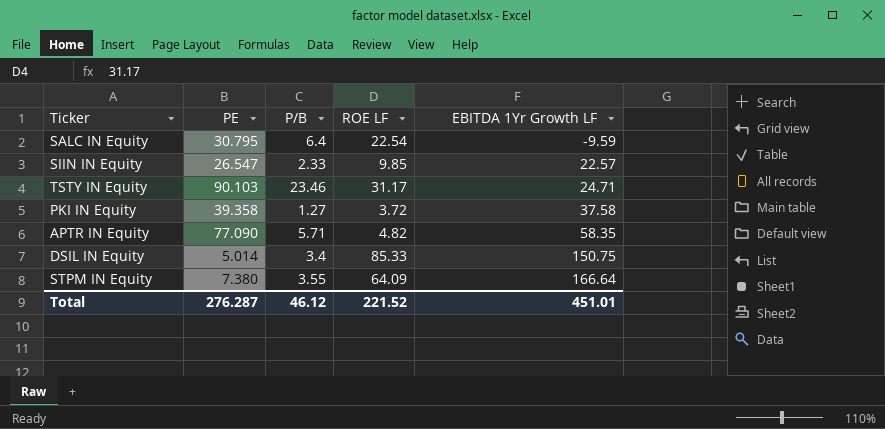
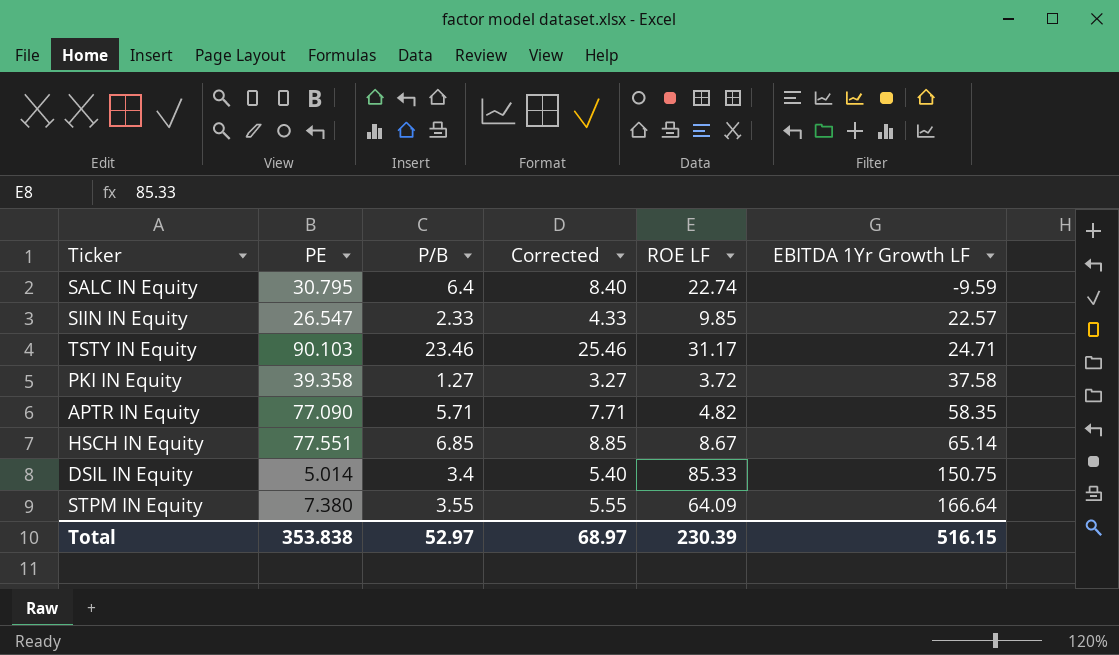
column Corrected | formula: none -> [P/B] + 2
SALC IN Equity | ROE LF: 22.54 -> 22.74
row HSCH IN Equity: none -> 77.551 | 6.85 | 8.85 | 8.67 | 65.14
Total | PE: 276.287 -> 353.838
Total | P/B: 46.12 -> 52.97
Total | ROE LF: 221.52 -> 230.39
Total | EBITDA 1Yr Growth LF: 451.01 -> 516.15

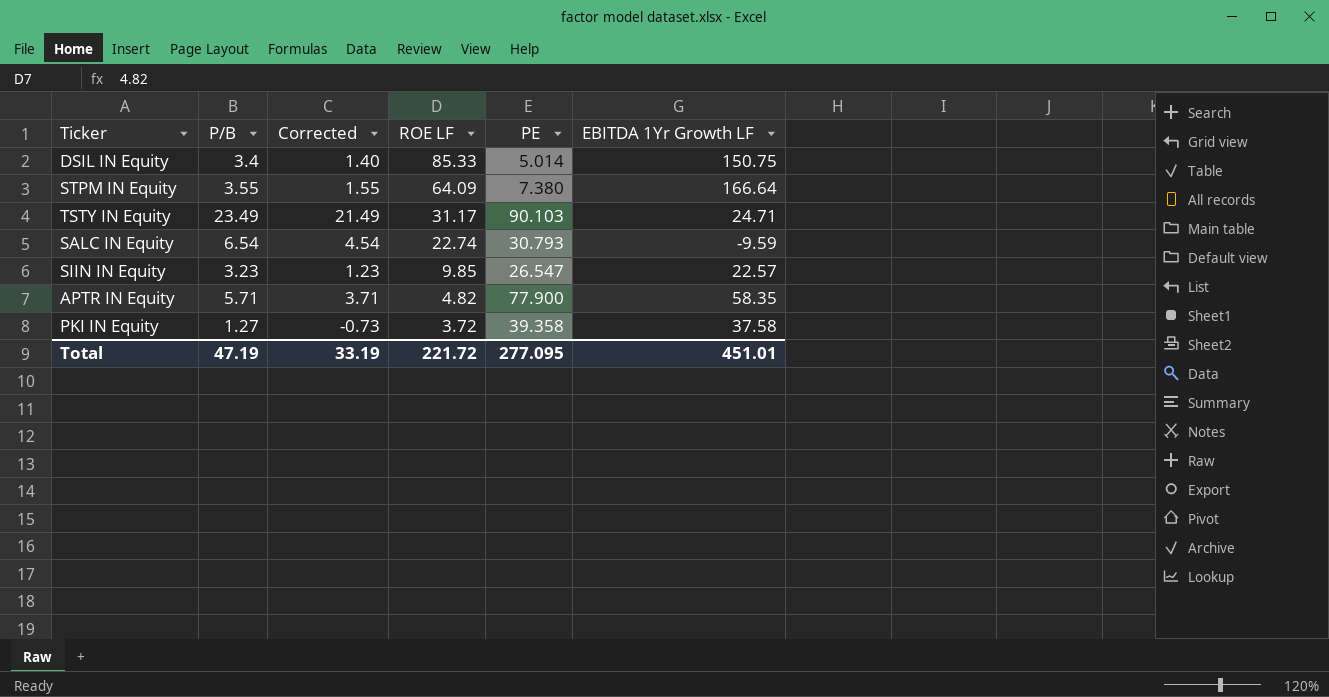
row order: EBITDA 1Yr Growth LF ascending -> ROE LF descending
column Corrected | formula: [P/B] + 2 -> [P/B] - 2
column PE | position: 2 -> 5
row HSCH IN Equity: 77.551 | 6.85 | 8.85 | 8.67 | 65.14 -> none
TSTY IN Equity | P/B: 23.46 -> 23.49
SALC IN Equity | P/B: 6.4 -> 6.54
SALC IN Equity | PE: 30.795 -> 30.793
SIIN IN Equity | P/B: 2.33 -> 3.23
APTR IN Equity | PE: 77.090 -> 77.900
Total | P/B: 52.97 -> 47.19
Total | Corrected: 68.97 -> 33.19
Total | ROE LF: 230.39 -> 221.72
Total | PE: 353.838 -> 277.095
Total | EBITDA 1Yr Growth LF: 516.15 -> 451.01

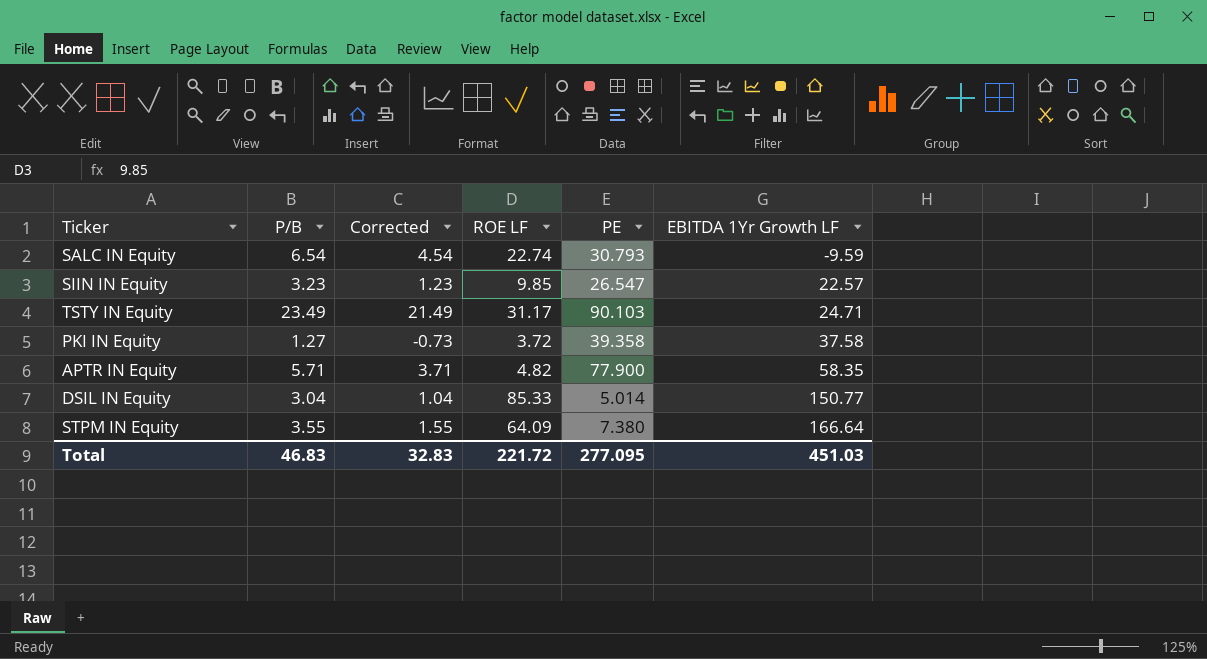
row order: ROE LF descending -> EBITDA 1Yr Growth LF ascending
DSIL IN Equity | P/B: 3.4 -> 3.04
DSIL IN Equity | Corrected: 1.40 -> 1.04
DSIL IN Equity | EBITDA 1Yr Growth LF: 150.75 -> 150.77
Total | P/B: 47.19 -> 46.83
Total | Corrected: 33.19 -> 32.83
Total | EBITDA 1Yr Growth LF: 451.01 -> 451.03

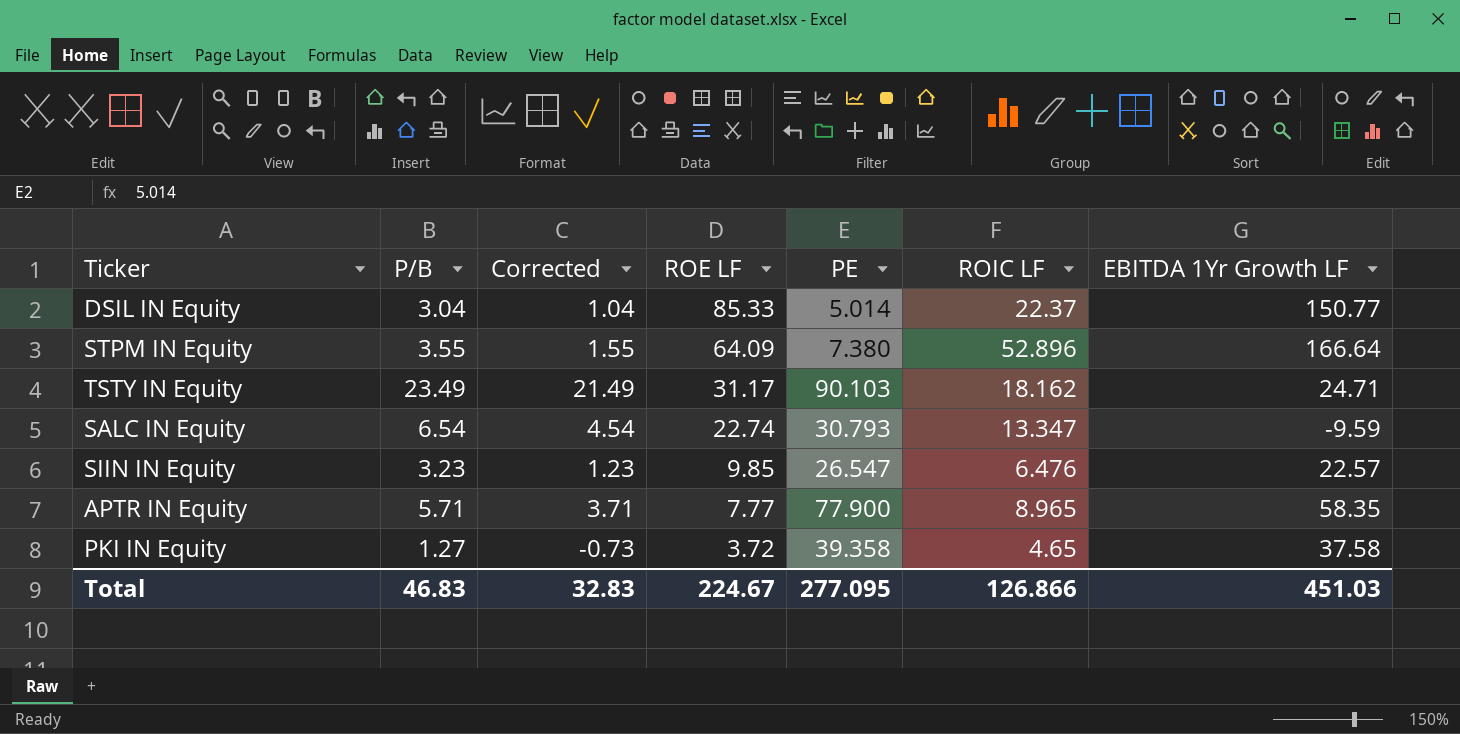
row order: EBITDA 1Yr Growth LF ascending -> ROE LF descending
column ROIC LF | position: none -> 6
APTR IN Equity | ROE LF: 4.82 -> 7.77
Total | ROE LF: 221.72 -> 224.67

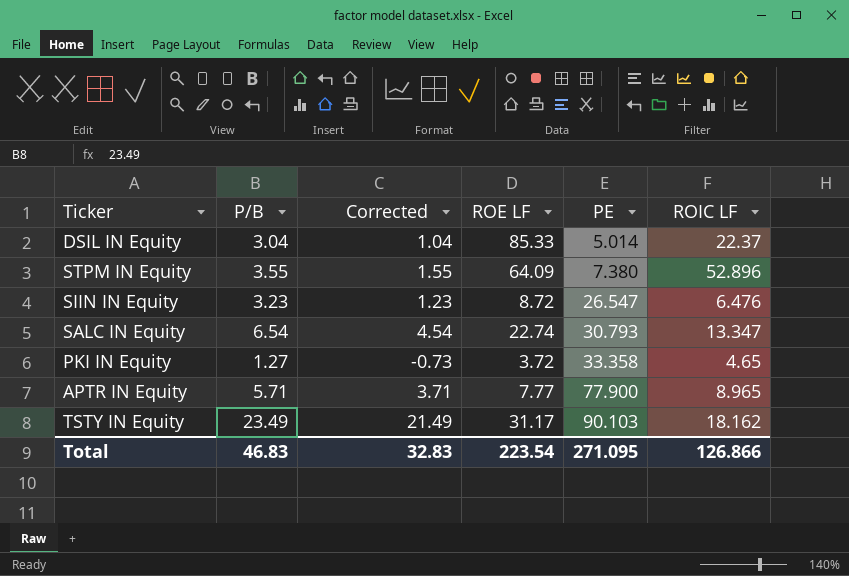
row order: ROE LF descending -> PE ascending
column EBITDA 1Yr Growth LF | position: 7 -> none
SIIN IN Equity | ROE LF: 9.85 -> 8.72
PKI IN Equity | PE: 39.358 -> 33.358
Total | ROE LF: 224.67 -> 223.54
Total | PE: 277.095 -> 271.095

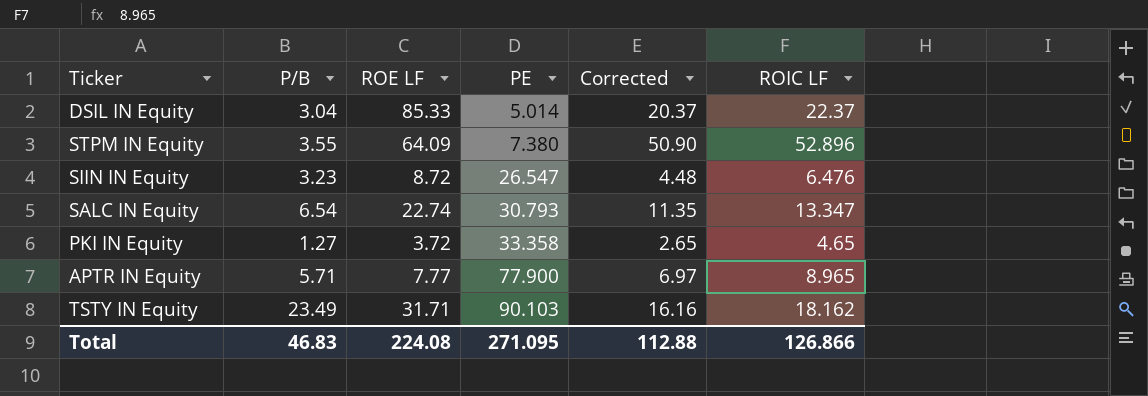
column Corrected | formula: [P/B] - 2 -> [ROIC LF] - 2
column Corrected | position: 3 -> 5
TSTY IN Equity | ROE LF: 31.17 -> 31.71
Total | ROE LF: 223.54 -> 224.08
Total | Corrected: 32.83 -> 112.88

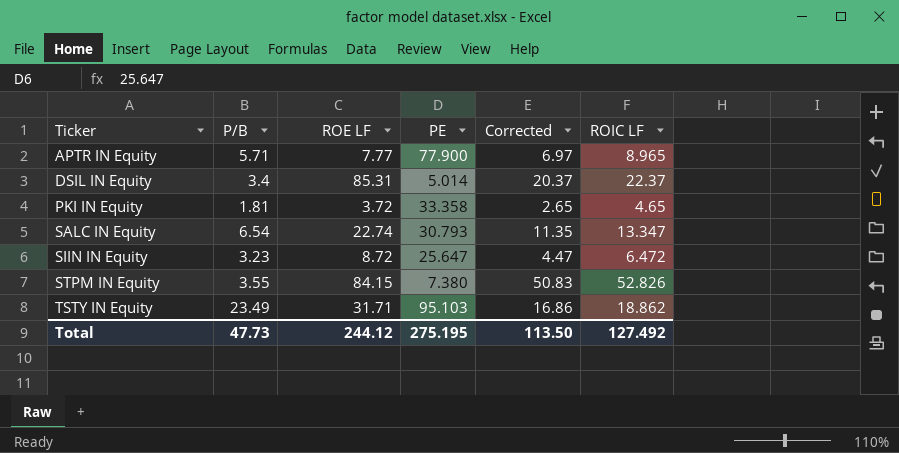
row order: PE ascending -> Ticker ascending
DSIL IN Equity | P/B: 3.04 -> 3.4
DSIL IN Equity | ROE LF: 85.33 -> 85.31
PKI IN Equity | P/B: 1.27 -> 1.81
SIIN IN Equity | PE: 26.547 -> 25.647
SIIN IN Equity | Corrected: 4.48 -> 4.47
SIIN IN Equity | ROIC LF: 6.476 -> 6.472
STPM IN Equity | ROE LF: 64.09 -> 84.15
STPM IN Equity | Corrected: 50.90 -> 50.83
STPM IN Equity | ROIC LF: 52.896 -> 52.826
TSTY IN Equity | PE: 90.103 -> 95.103
TSTY IN Equity | Corrected: 16.16 -> 16.86
TSTY IN Equity | ROIC LF: 18.162 -> 18.862
Total | P/B: 46.83 -> 47.73
Total | ROE LF: 224.08 -> 244.12
Total | PE: 271.095 -> 275.195
Total | Corrected: 112.88 -> 113.50
Total | ROIC LF: 126.866 -> 127.492

